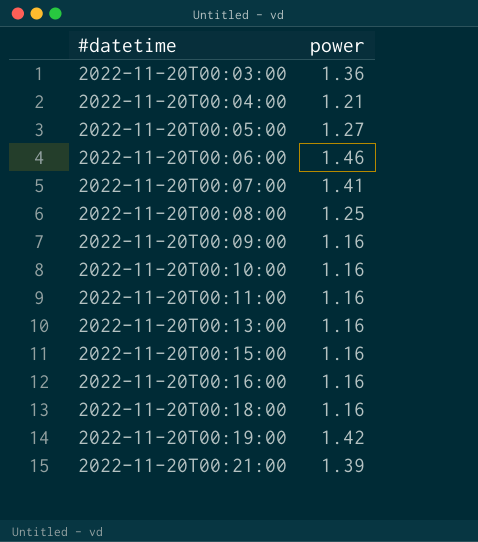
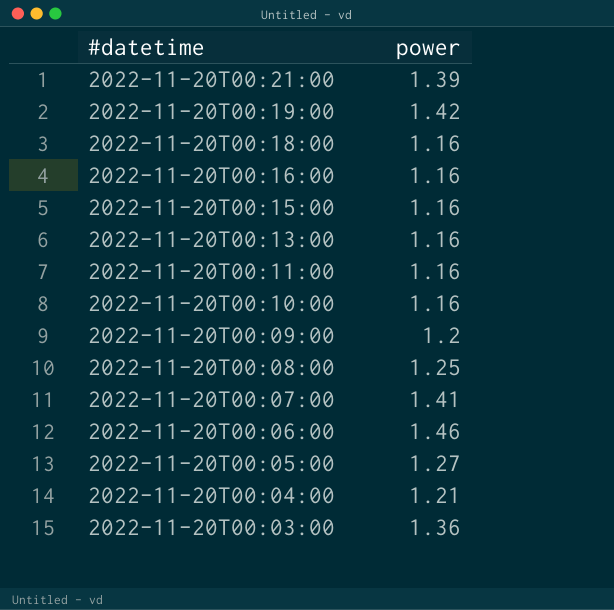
row order: #datetime ascending -> #datetime descending
2022-11-20T00:09:00 | power: 1.16 -> 1.2

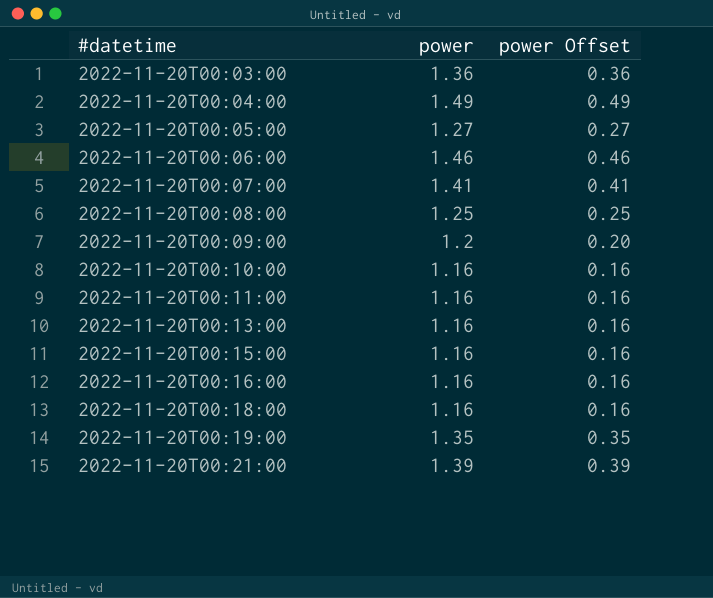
row order: #datetime descending -> #datetime ascending
column power Offset | formula: none -> [power] - 1
2022-11-20T00:04:00 | power: 1.21 -> 1.49
2022-11-20T00:19:00 | power: 1.42 -> 1.35

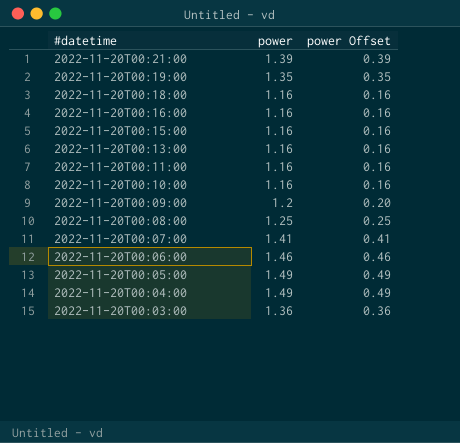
row order: #datetime ascending -> #datetime descending
2022-11-20T00:05:00 | power: 1.27 -> 1.49
2022-11-20T00:05:00 | power Offset: 0.27 -> 0.49

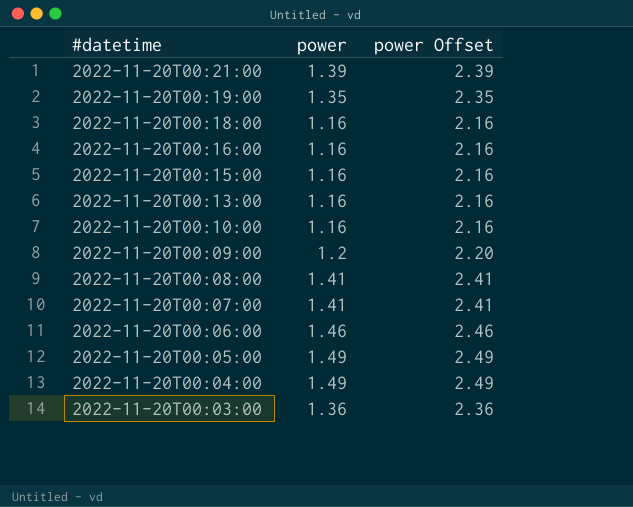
column power Offset | formula: [power] - 1 -> [power] + 1
row 2022-11-20T00:11:00: 1.16 | 0.16 -> none
2022-11-20T00:08:00 | power: 1.25 -> 1.41

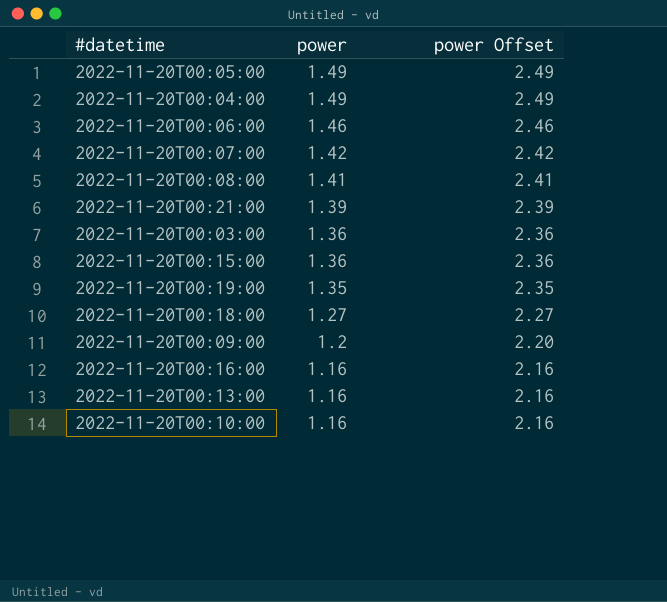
row order: #datetime descending -> power descending
2022-11-20T00:07:00 | power: 1.41 -> 1.42
2022-11-20T00:07:00 | power Offset: 2.41 -> 2.42
2022-11-20T00:15:00 | power: 1.16 -> 1.36
2022-11-20T00:15:00 | power Offset: 2.16 -> 2.36
2022-11-20T00:18:00 | power: 1.16 -> 1.27
2022-11-20T00:18:00 | power Offset: 2.16 -> 2.27

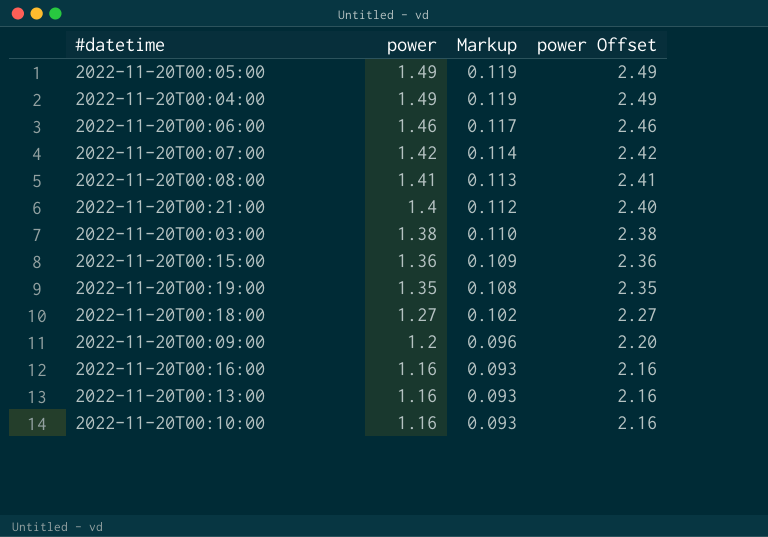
column Markup | formula: none -> [power] * 0.08
2022-11-20T00:21:00 | power: 1.39 -> 1.4
2022-11-20T00:21:00 | power Offset: 2.39 -> 2.40
2022-11-20T00:03:00 | power: 1.36 -> 1.38
2022-11-20T00:03:00 | power Offset: 2.36 -> 2.38

